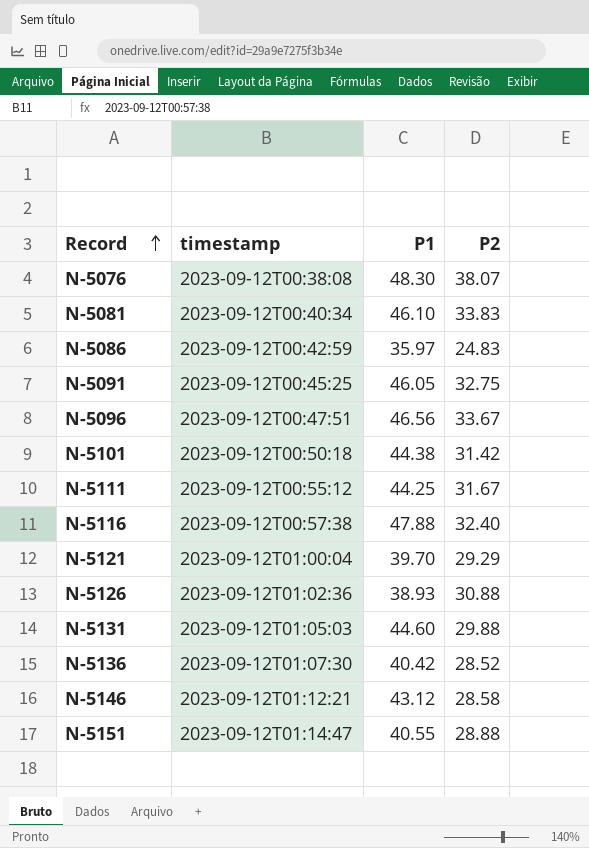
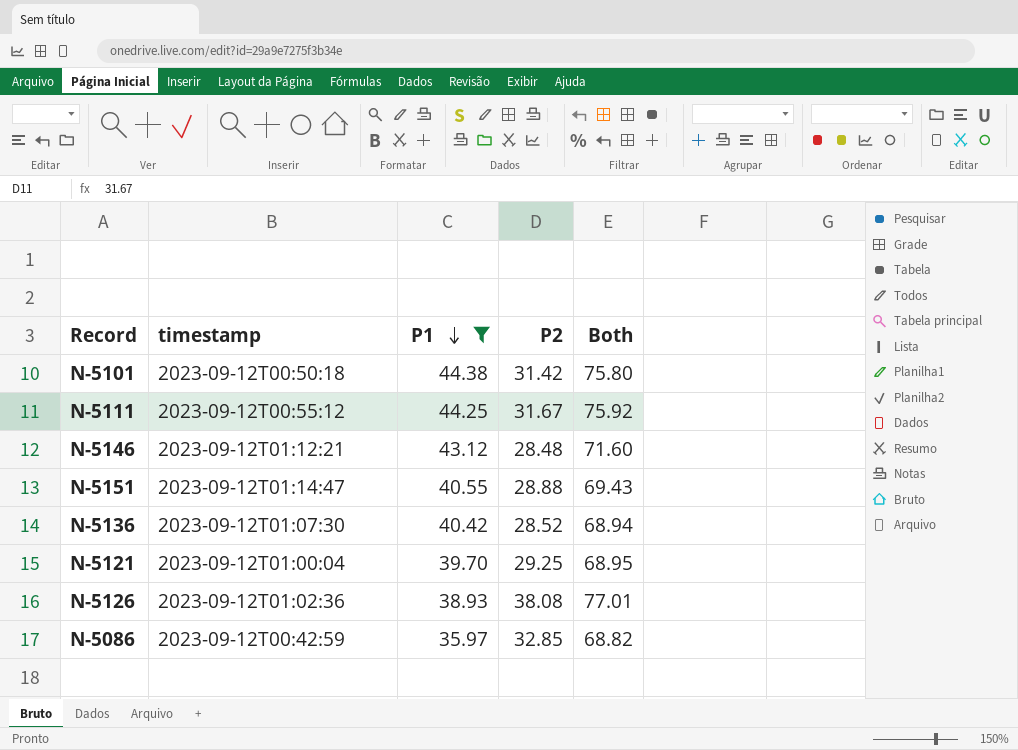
filter: none -> P1 <= 44.38
row order: Record ascending -> P1 descending
column Both | formula: none -> [P1] + [P2]
N-5146 | P2: 28.58 -> 28.48
N-5121 | P2: 29.29 -> 29.25
N-5126 | P2: 30.88 -> 38.08
N-5086 | P2: 24.83 -> 32.85

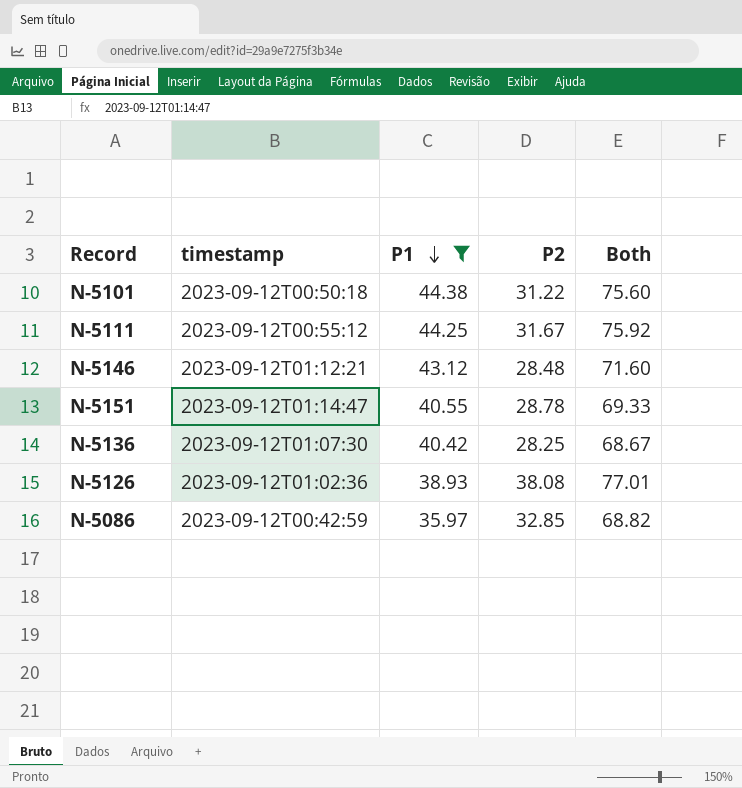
row N-5121: 2023-09-12T01:00:04 | 39.70 | 29.25 | 68.95 -> none
N-5101 | P2: 31.42 -> 31.22
N-5101 | Both: 75.80 -> 75.60
N-5151 | P2: 28.88 -> 28.78
N-5151 | Both: 69.43 -> 69.33
N-5136 | P2: 28.52 -> 28.25
N-5136 | Both: 68.94 -> 68.67

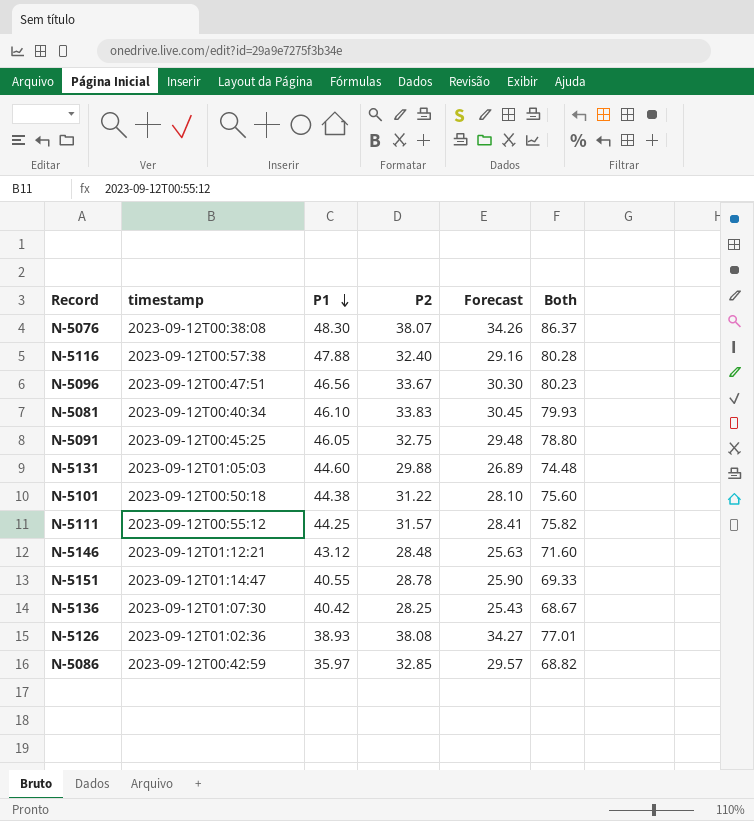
filter: P1 <= 44.38 -> none
column Forecast | formula: none -> [P2] * 0.9
N-5111 | P2: 31.67 -> 31.57
N-5111 | Both: 75.92 -> 75.82

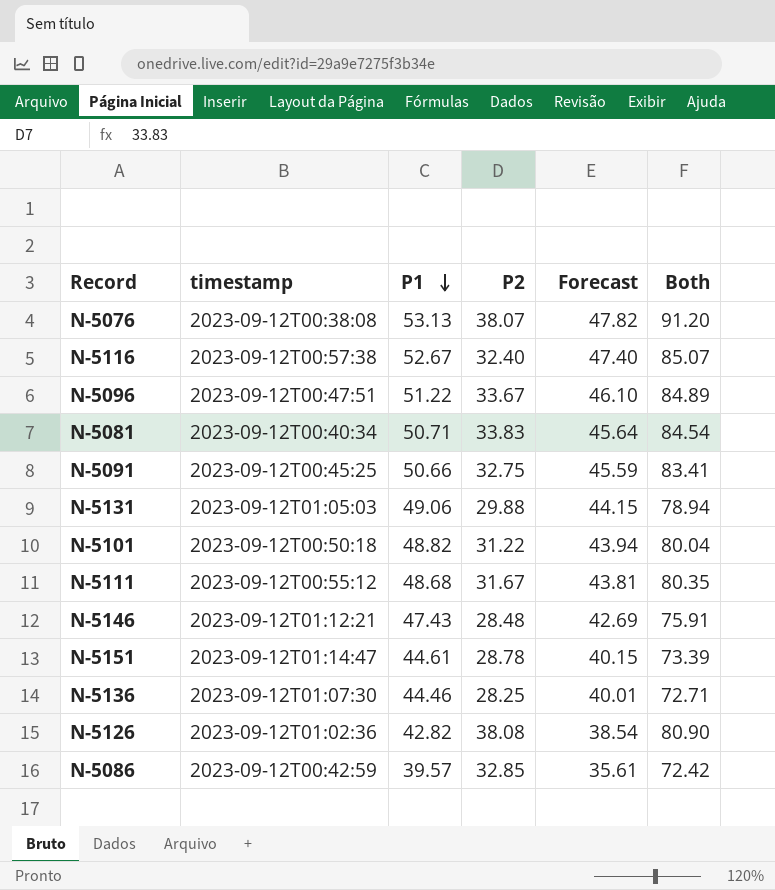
column Forecast | formula: [P2] * 0.9 -> [P1] * 0.9
N-5076 | P1: 48.30 -> 53.13
N-5076 | Both: 86.37 -> 91.20
N-5116 | P1: 47.88 -> 52.67
N-5116 | Both: 80.28 -> 85.07
N-5096 | P1: 46.56 -> 51.22
N-5096 | Both: 80.23 -> 84.89
N-5081 | P1: 46.10 -> 50.71
N-5081 | Both: 79.93 -> 84.54
N-5091 | P1: 46.05 -> 50.66
N-5091 | Both: 78.80 -> 83.41
N-5131 | P1: 44.60 -> 49.06
N-5131 | Both: 74.48 -> 78.94
N-5101 | P1: 44.38 -> 48.82
N-5101 | Both: 75.60 -> 80.04
N-5111 | P1: 44.25 -> 48.68
N-5111 | P2: 31.57 -> 31.67
N-5111 | Both: 75.82 -> 80.35
N-5146 | P1: 43.12 -> 47.43
N-5146 | Both: 71.60 -> 75.91
N-5151 | P1: 40.55 -> 44.61
N-5151 | Both: 69.33 -> 73.39
N-5136 | P1: 40.42 -> 44.46
N-5136 | Both: 68.67 -> 72.71
N-5126 | P1: 38.93 -> 42.82
N-5126 | Both: 77.01 -> 80.90
N-5086 | P1: 35.97 -> 39.57
N-5086 | Both: 68.82 -> 72.42

